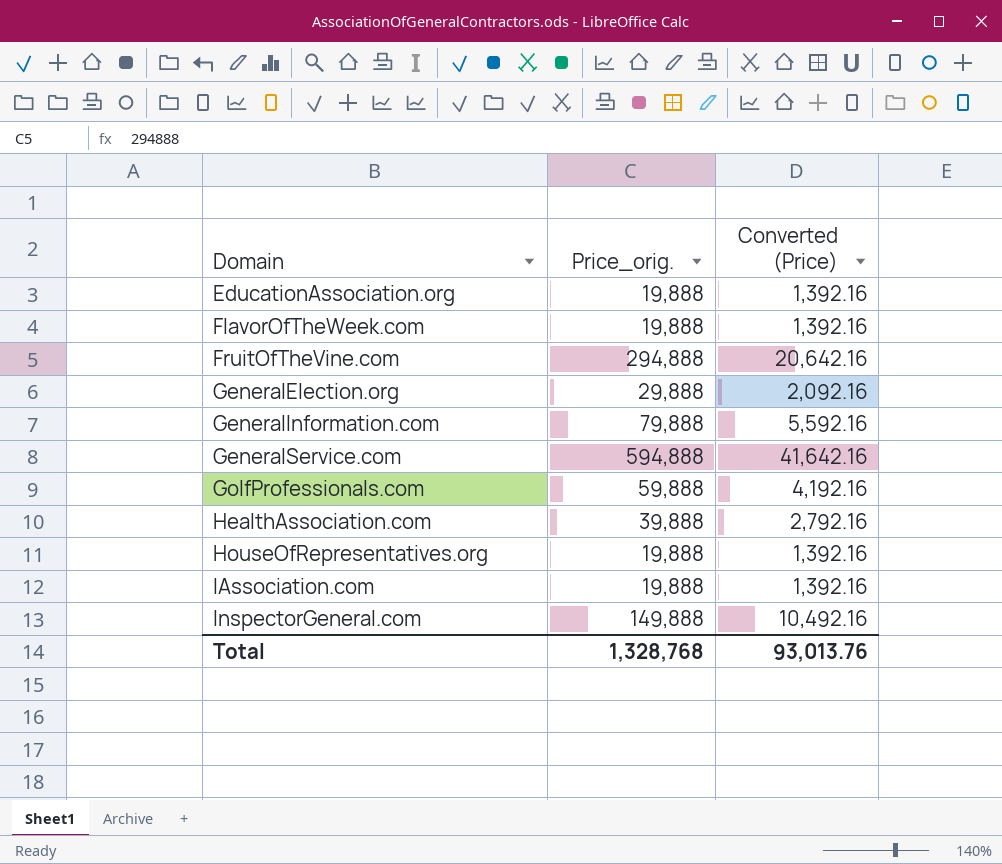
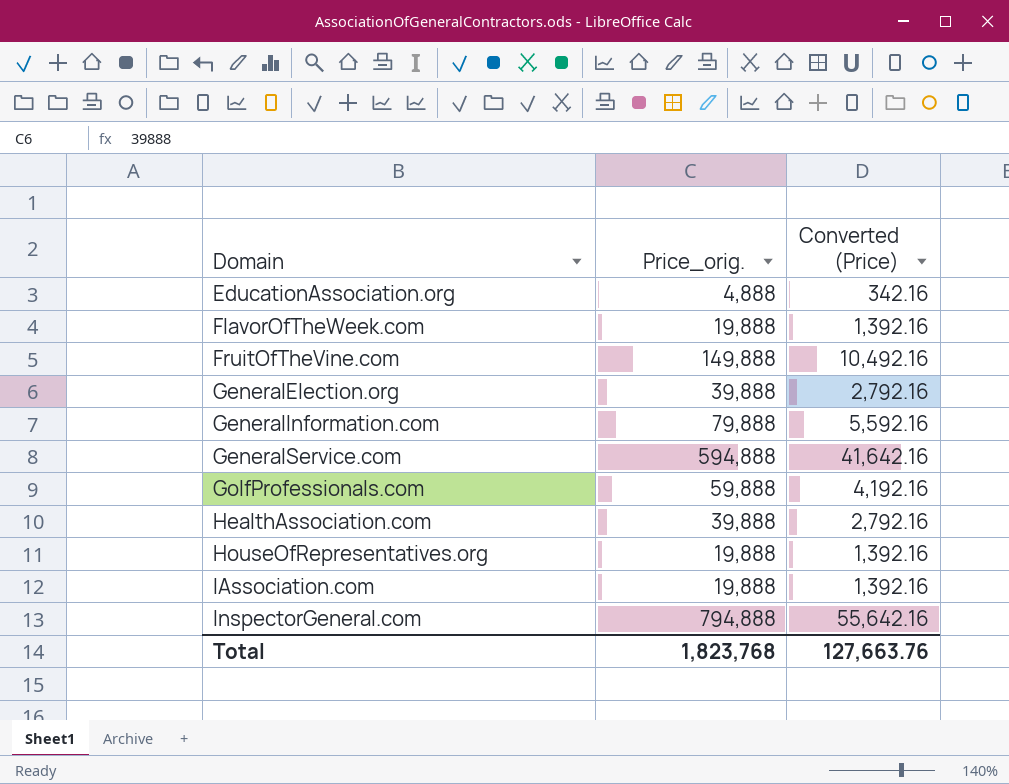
EducationAssociation.org | Price_orig.: 19,888 -> 4,888
EducationAssociation.org | Converted (Price): 1,392.16 -> 342.16
FruitOfTheVine.com | Price_orig.: 294,888 -> 149,888
FruitOfTheVine.com | Converted (Price): 20,642.16 -> 10,492.16
GeneralElection.org | Price_orig.: 29,888 -> 39,888
GeneralElection.org | Converted (Price): 2,092.16 -> 2,792.16
InspectorGeneral.com | Price_orig.: 149,888 -> 794,888
InspectorGeneral.com | Converted (Price): 10,492.16 -> 55,642.16
Total | Price_orig.: 1,328,768 -> 1,823,768
Total | Converted (Price): 93,013.76 -> 127,663.76

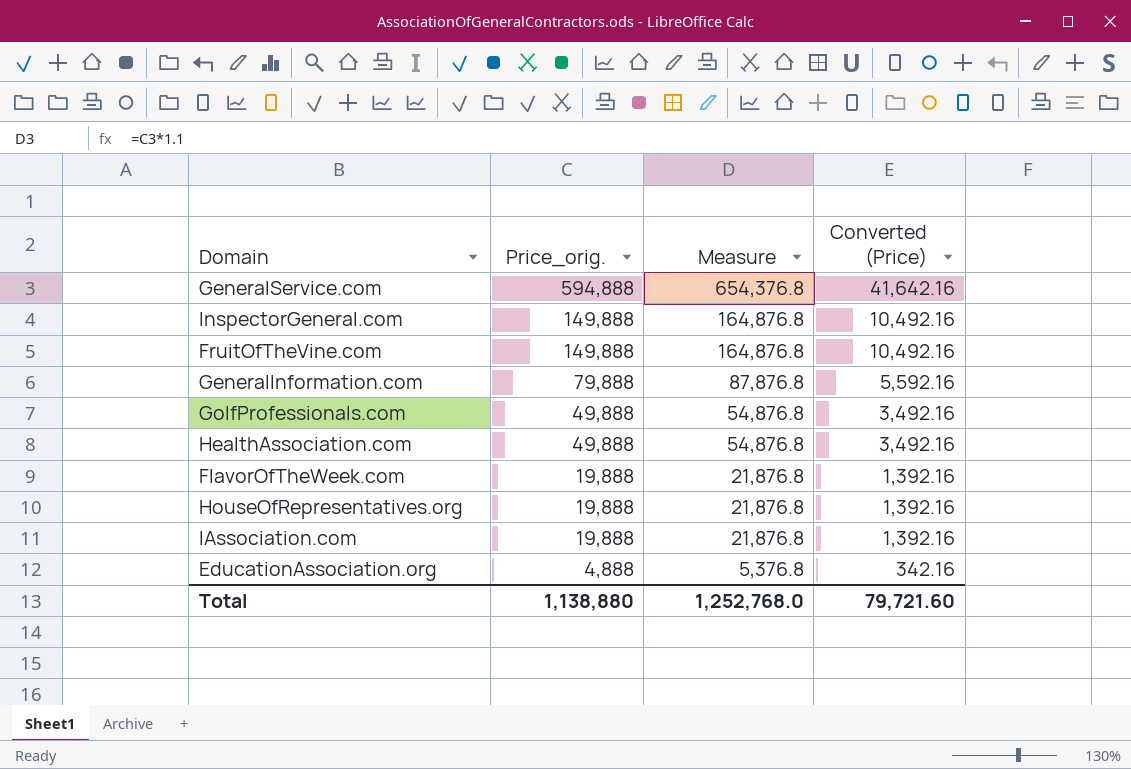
row order: Domain ascending -> Price_orig. descending
column Measure | formula: none -> [Price_orig.] * 1.1
row GeneralElection.org: 39,888 | 2,792.16 -> none
InspectorGeneral.com | Price_orig.: 794,888 -> 149,888
InspectorGeneral.com | Converted (Price): 55,642.16 -> 10,492.16
GolfProfessionals.com | Price_orig.: 59,888 -> 49,888
GolfProfessionals.com | Converted (Price): 4,192.16 -> 3,492.16
HealthAssociation.com | Price_orig.: 39,888 -> 49,888
HealthAssociation.com | Converted (Price): 2,792.16 -> 3,492.16
Total | Price_orig.: 1,823,768 -> 1,138,880
Total | Converted (Price): 127,663.76 -> 79,721.60

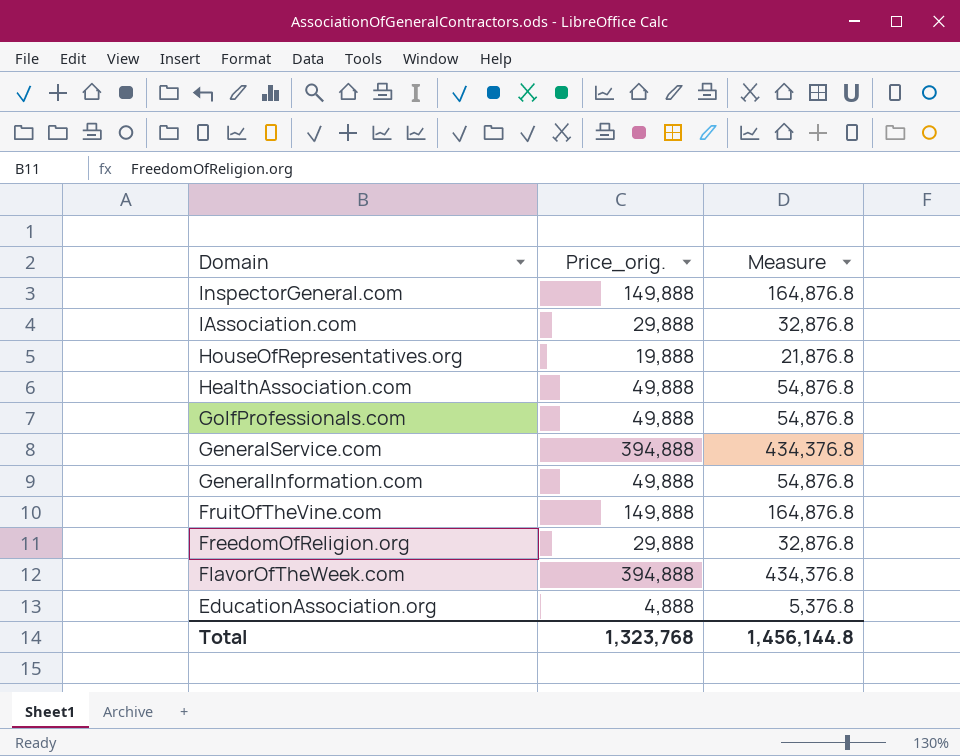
row order: Price_orig. descending -> Domain descending
column Converted (Price) | formula: [Price_orig.] * 0.07 -> none
IAssociation.com | Price_orig.: 19,888 -> 29,888
IAssociation.com | Measure: 21,876.8 -> 32,876.8
GeneralService.com | Price_orig.: 594,888 -> 394,888
GeneralService.com | Measure: 654,376.8 -> 434,376.8
GeneralInformation.com | Price_orig.: 79,888 -> 49,888
GeneralInformation.com | Measure: 87,876.8 -> 54,876.8
row FreedomOfReligion.org: none -> 29,888 | 32,876.8
FlavorOfTheWeek.com | Price_orig.: 19,888 -> 394,888
FlavorOfTheWeek.com | Measure: 21,876.8 -> 434,376.8
Total | Price_orig.: 1,138,880 -> 1,323,768
Total | Measure: 1,252,768.0 -> 1,456,144.8

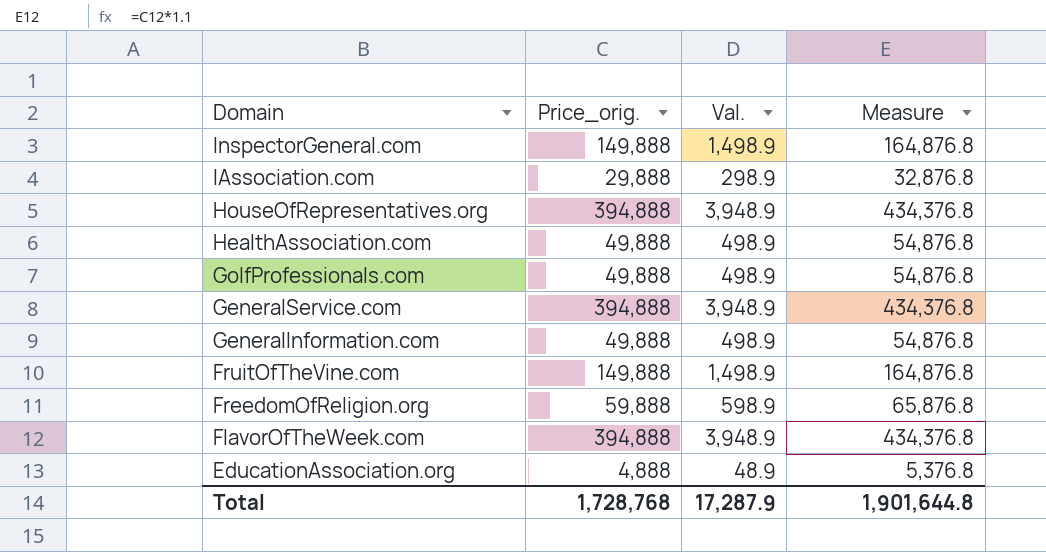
column Val. | formula: none -> [Price_orig.] * 0.01
HouseOfRepresentatives.org | Price_orig.: 19,888 -> 394,888
HouseOfRepresentatives.org | Measure: 21,876.8 -> 434,376.8
FreedomOfReligion.org | Price_orig.: 29,888 -> 59,888
FreedomOfReligion.org | Measure: 32,876.8 -> 65,876.8
Total | Price_orig.: 1,323,768 -> 1,728,768
Total | Measure: 1,456,144.8 -> 1,901,644.8

